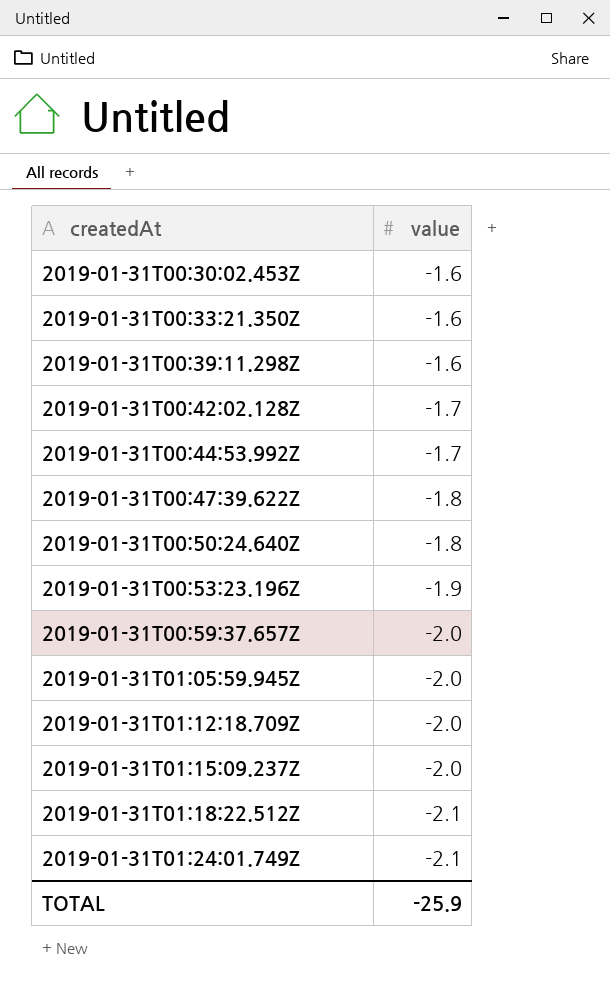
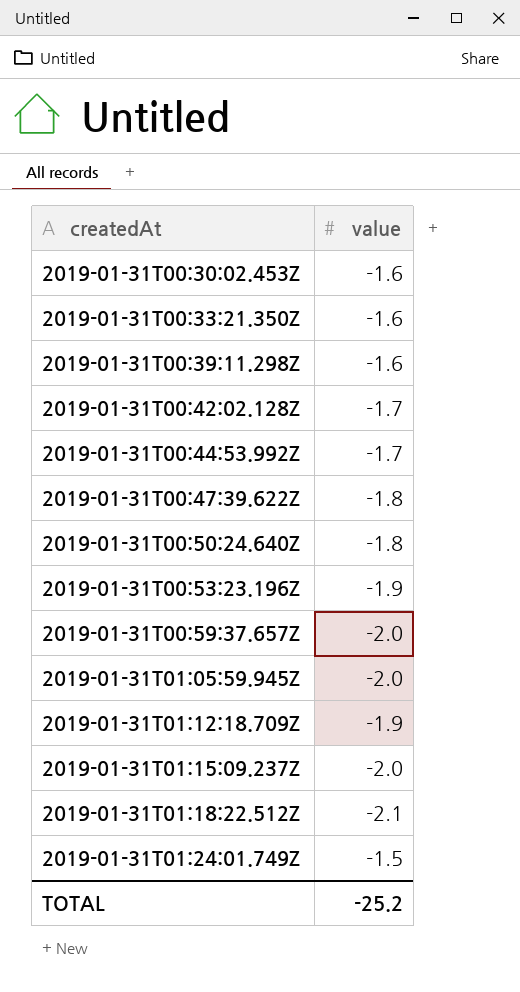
2019-01-31T01:12:18.709Z | value: -2.0 -> -1.9
2019-01-31T01:24:01.749Z | value: -2.1 -> -1.5
TOTAL | value: -25.9 -> -25.2

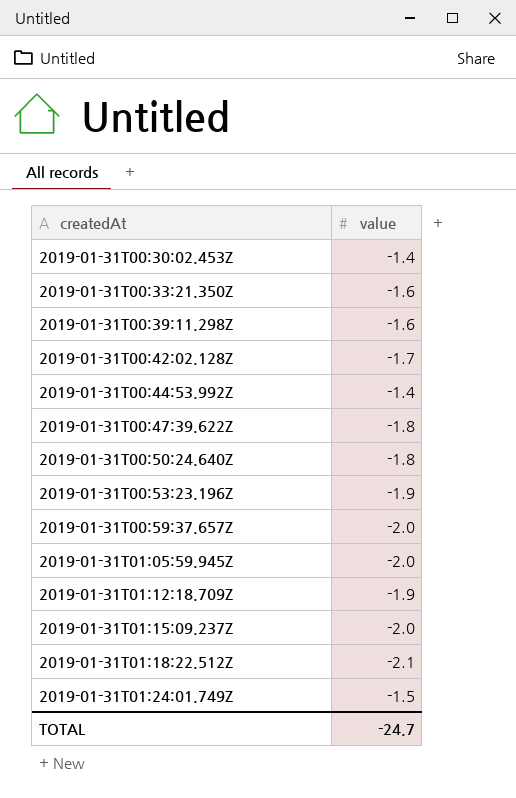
2019-01-31T00:30:02.453Z | value: -1.6 -> -1.4
2019-01-31T00:44:53.992Z | value: -1.7 -> -1.4
TOTAL | value: -25.2 -> -24.7

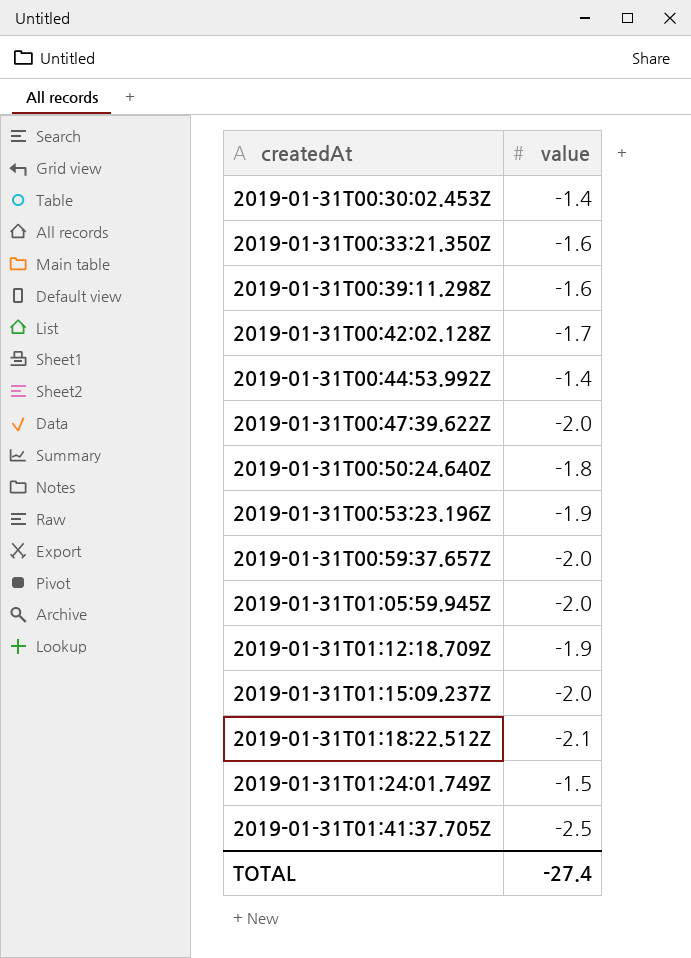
2019-01-31T00:47:39.622Z | value: -1.8 -> -2.0
row 2019-01-31T01:41:37.705Z: none -> -2.5
TOTAL | value: -24.7 -> -27.4

